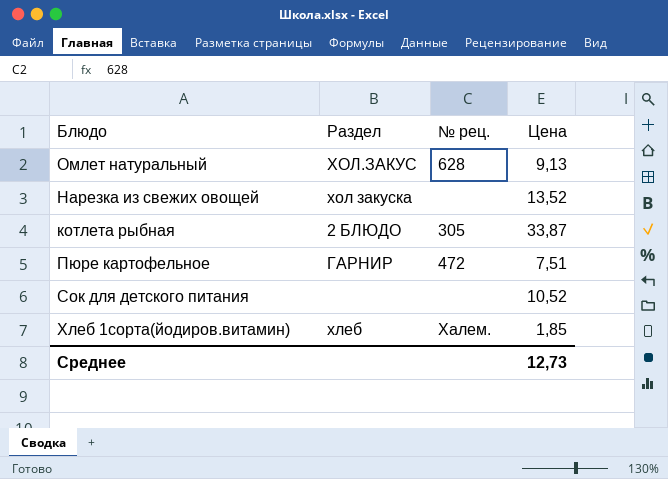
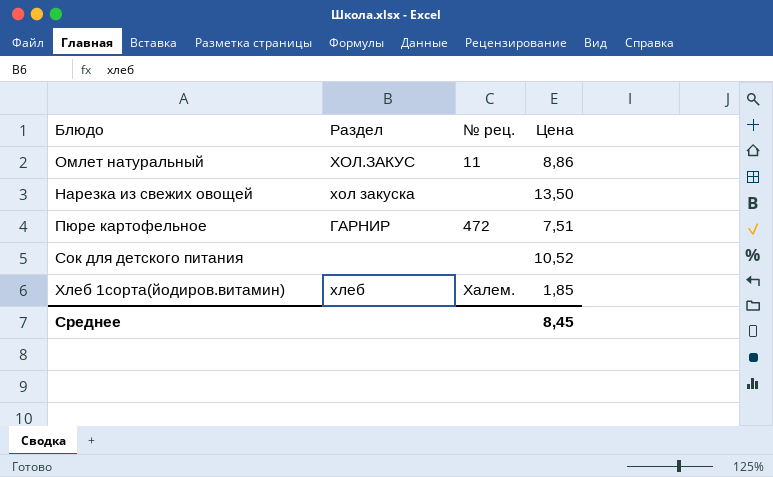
row котлета рыбная: 2 БЛЮДО | 305 | 33,87 -> none
Омлет натуральный | № рец.: 628 -> 11
Омлет натуральный | Цена: 9,13 -> 8,86
Нарезка из свежих овощей | Цена: 13,52 -> 13,50
Среднее | Цена: 12,73 -> 8,45

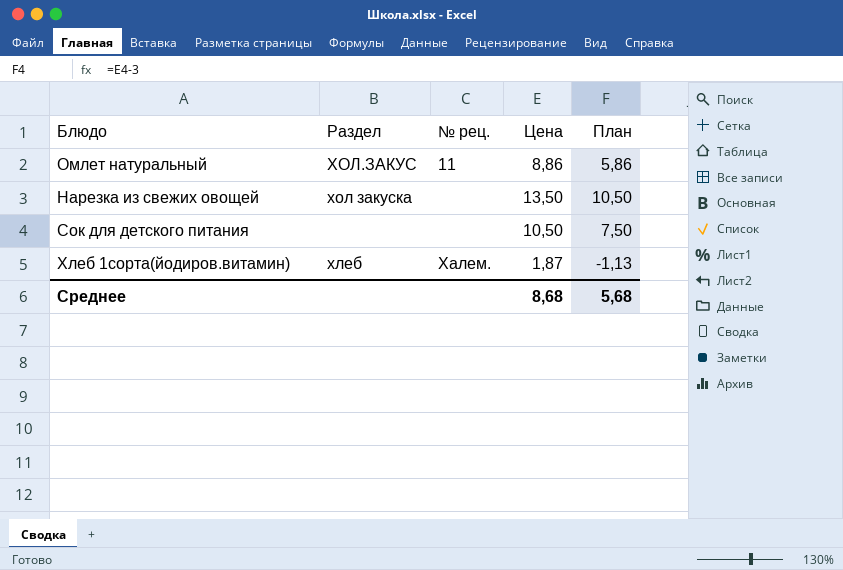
column План | formula: none -> [Цена] - 3
row Пюре картофельное: ГАРНИР | 472 | 7,51 -> none
Сок для детского питания | Цена: 10,52 -> 10,50
Хлеб 1сорта(йодиров.витамин) | Цена: 1,85 -> 1,87
Среднее | Цена: 8,45 -> 8,68

